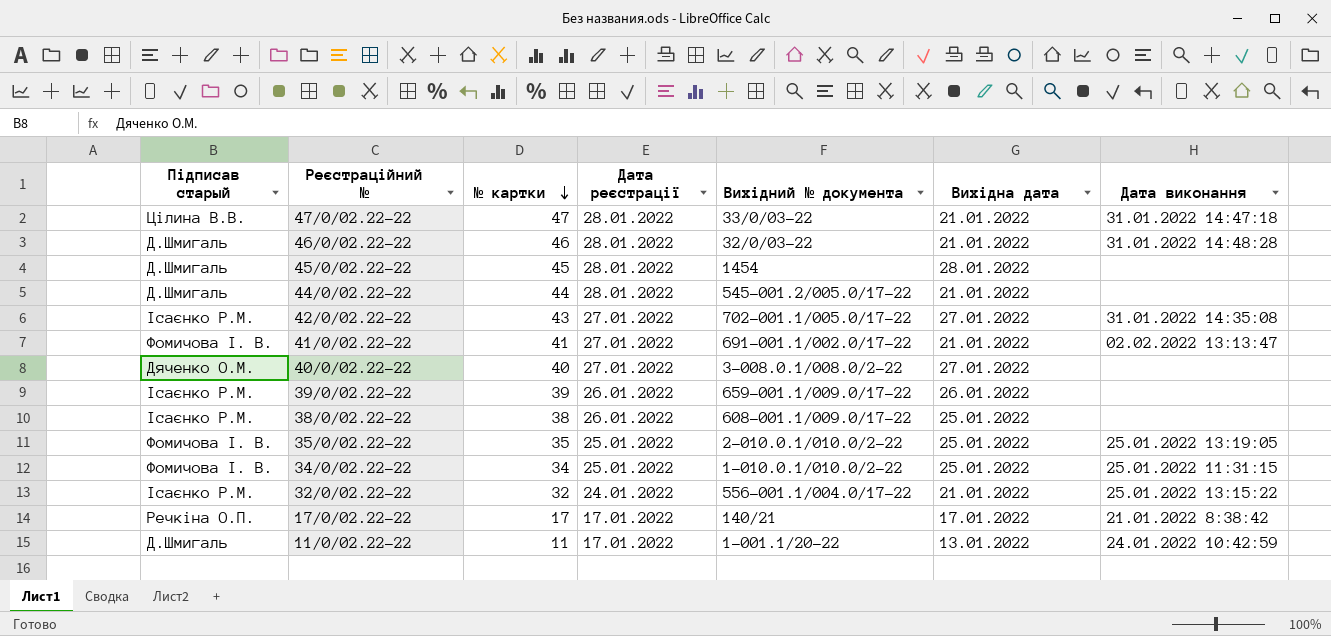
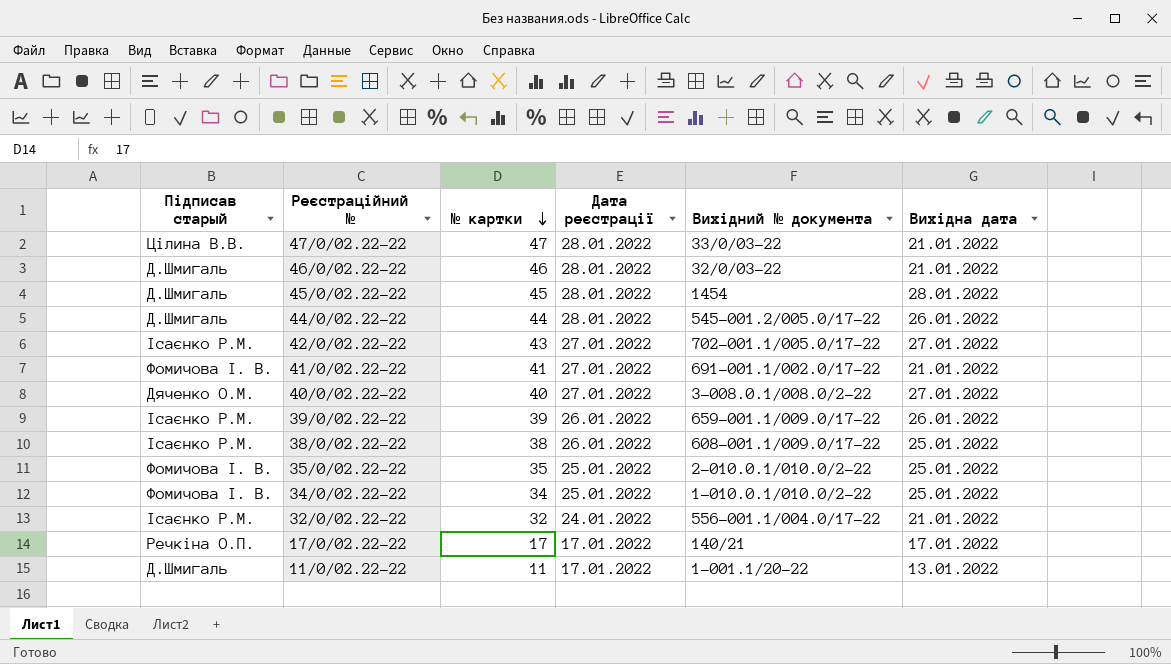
column Дата виконання | position: 7 -> none
44/0/02.22-22 | Вихідна дата: 21.01.2022 -> 26.01.2022

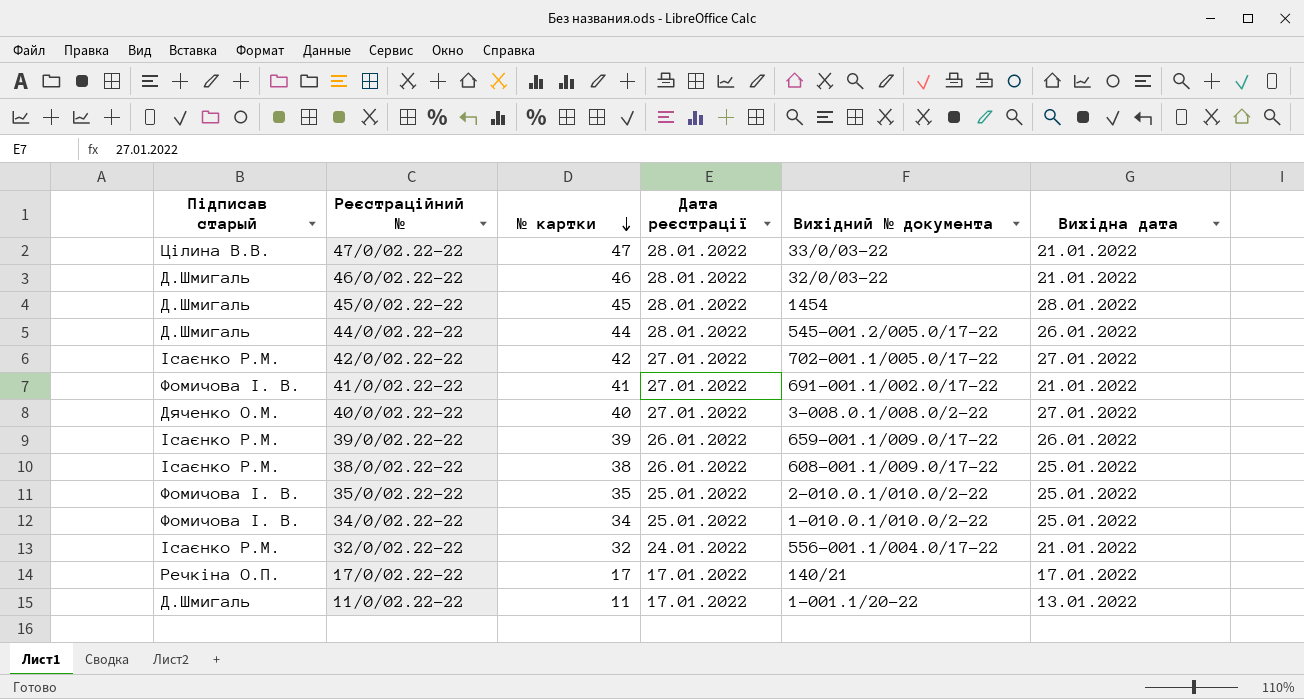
42/0/02.22-22 | № картки: 43 -> 42

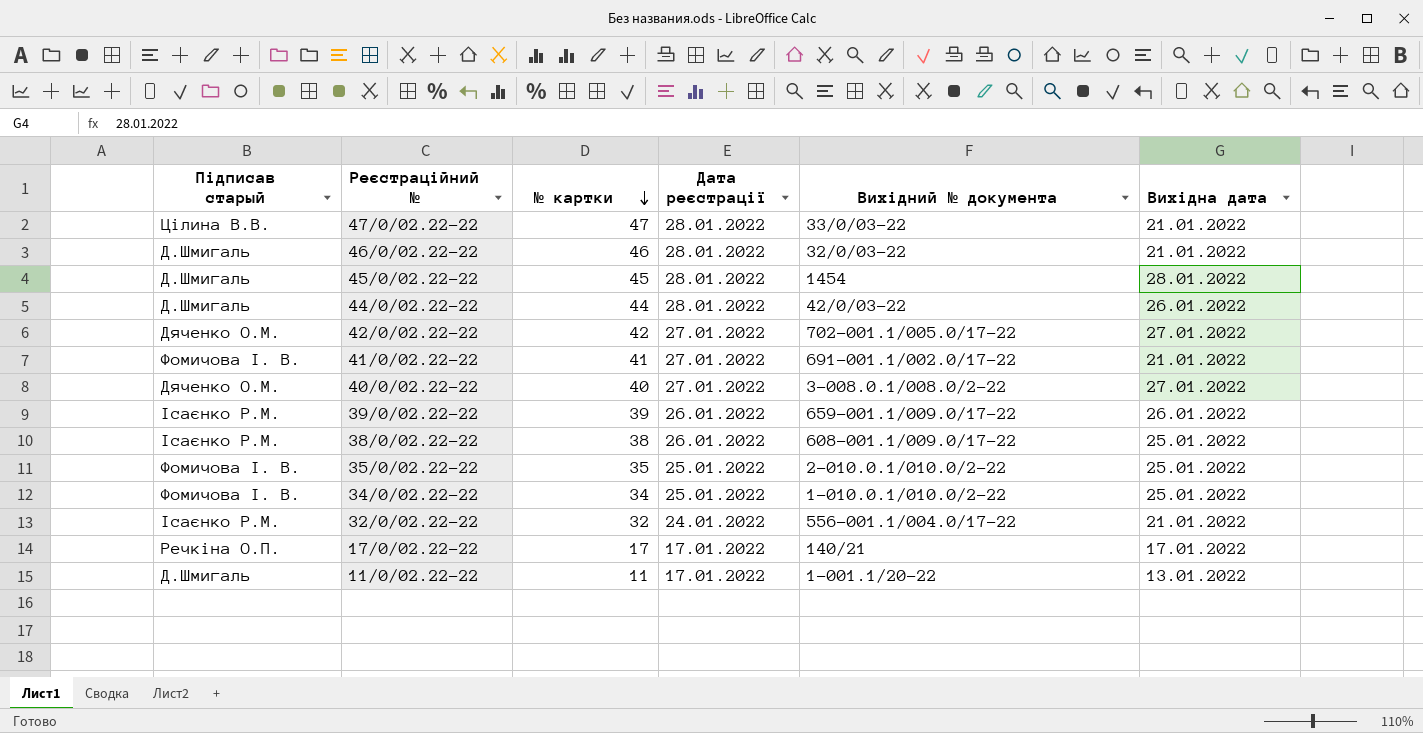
44/0/02.22-22 | Вихідний № документа: 545-001.2/005.0/17-22 -> 42/0/03-22
42/0/02.22-22 | Підписав старый: Ісаєнко Р.М. -> Дяченко О.М.

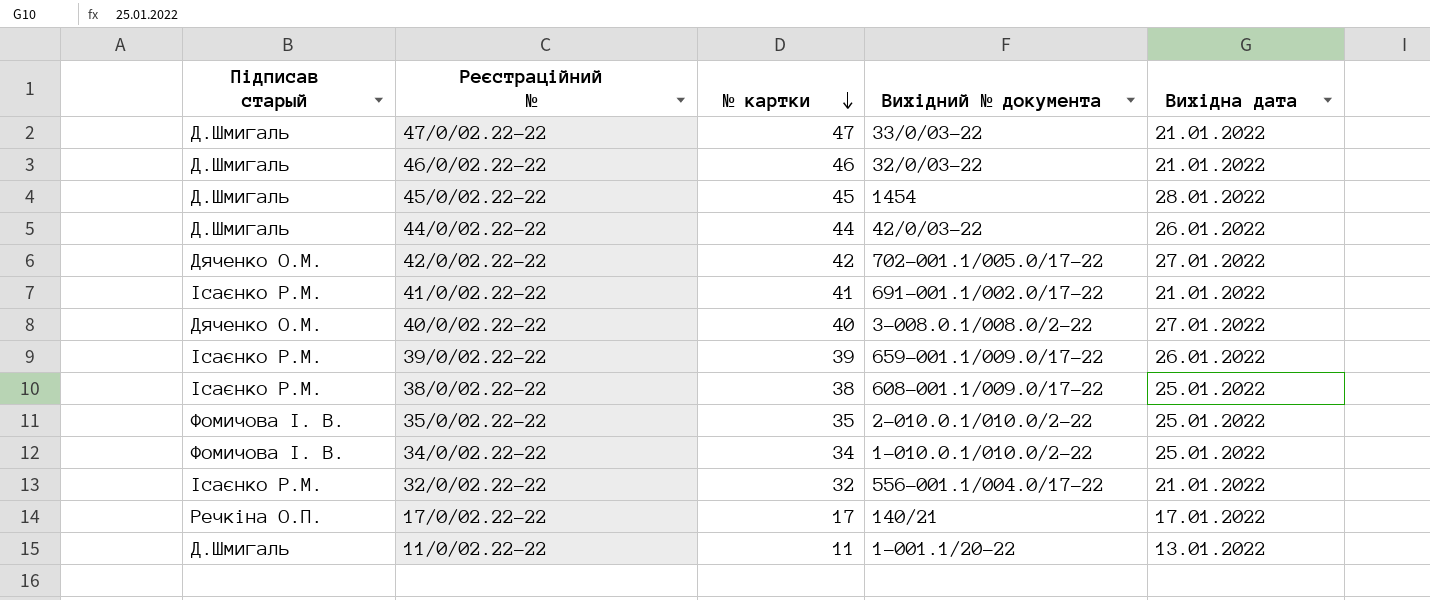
column Дата реєстрацiї | position: 4 -> none
47/0/02.22-22 | Підписав старый: Цілина В.В. -> Д.Шмигаль
41/0/02.22-22 | Підписав старый: Фомичова І. В. -> Ісаєнко Р.М.

